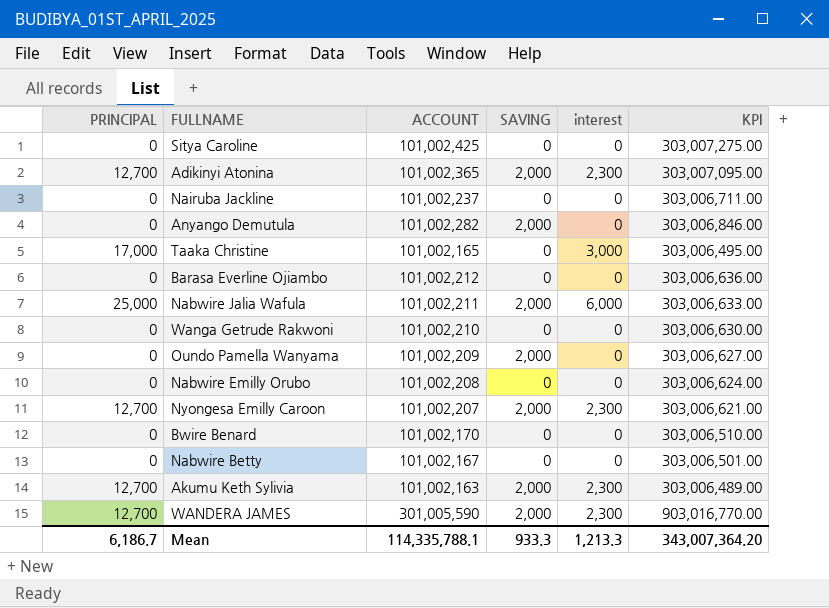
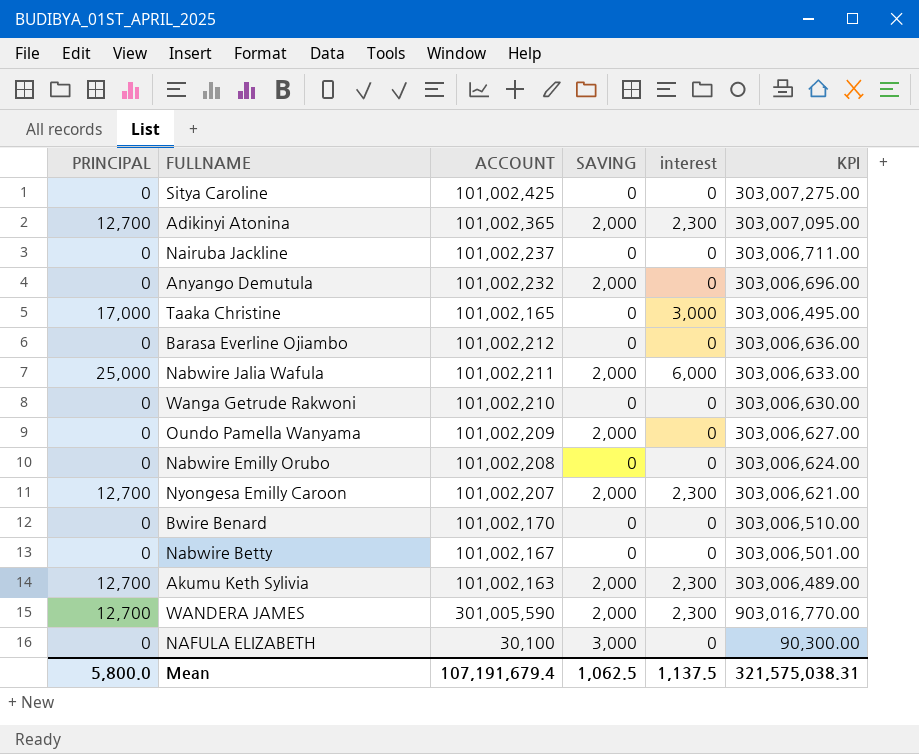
Anyango Demutula | ACCOUNT: 101,002,282 -> 101,002,232
Anyango Demutula | KPI: 303,006,846.00 -> 303,006,696.00
row NAFULA ELIZABETH: none -> 0 | 30,100 | 3,000 | 0 | 90,300.00
Mean | PRINCIPAL: 6,186.7 -> 5,800.0
Mean | ACCOUNT: 114,335,788.1 -> 107,191,679.4
Mean | SAVING: 933.3 -> 1,062.5
Mean | interest: 1,213.3 -> 1,137.5
Mean | KPI: 343,007,364.20 -> 321,575,038.31

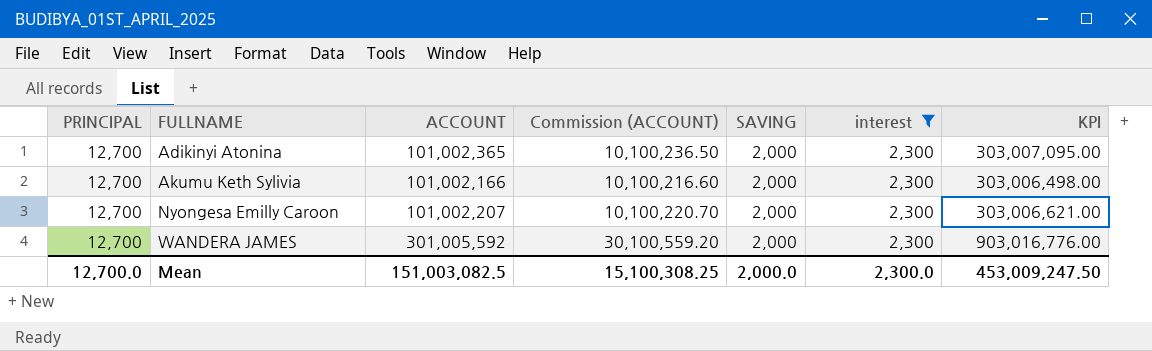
filter: none -> interest = 2,300
row order: none -> FULLNAME ascending
column Commission (ACCOUNT) | formula: none -> [ACCOUNT] * 0.1
Akumu Keth Sylivia | ACCOUNT: 101,002,163 -> 101,002,166
Akumu Keth Sylivia | KPI: 303,006,489.00 -> 303,006,498.00
WANDERA JAMES | ACCOUNT: 301,005,590 -> 301,005,592
WANDERA JAMES | KPI: 903,016,770.00 -> 903,016,776.00
Mean | PRINCIPAL: 5,800.0 -> 12,700.0
Mean | ACCOUNT: 107,191,679.4 -> 151,003,082.5
Mean | SAVING: 1,062.5 -> 2,000.0
Mean | interest: 1,137.5 -> 2,300.0
Mean | KPI: 321,575,038.31 -> 453,009,247.50

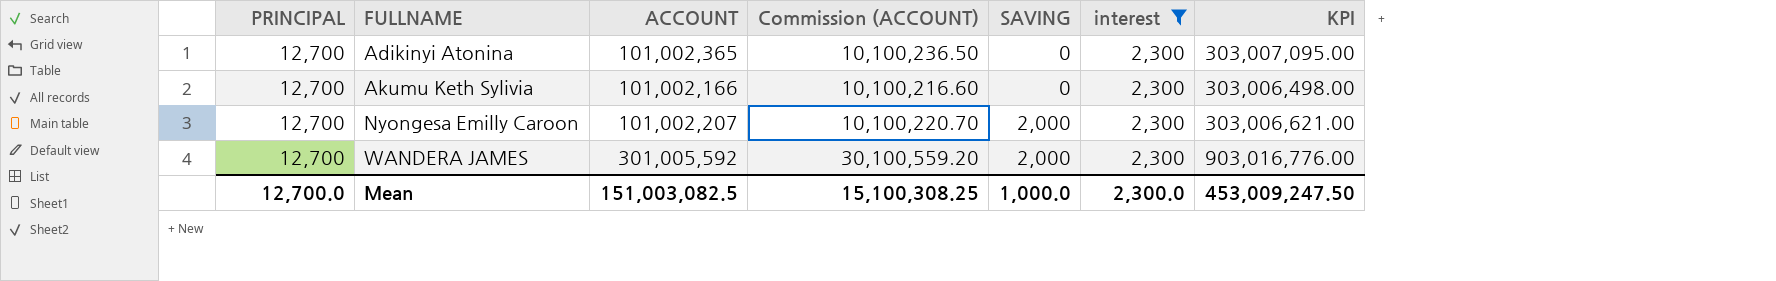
Adikinyi Atonina | SAVING: 2,000 -> 0
Akumu Keth Sylivia | SAVING: 2,000 -> 0
Mean | SAVING: 2,000.0 -> 1,000.0

